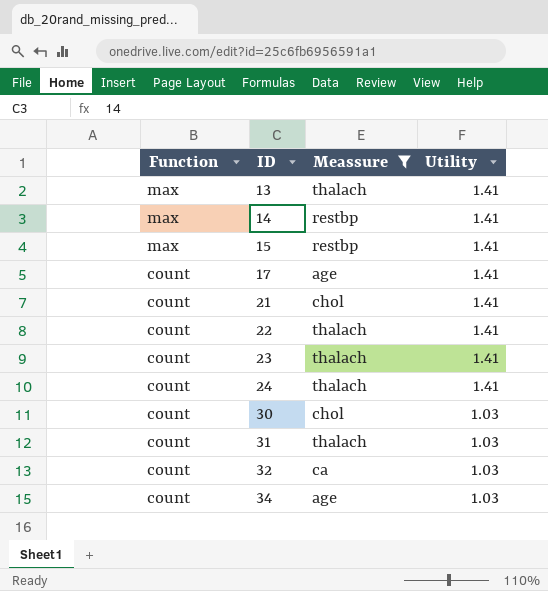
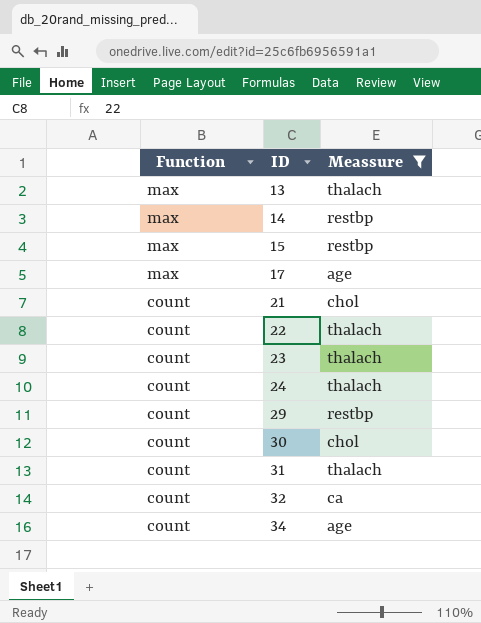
column Utility | position: 4 -> none
17 | Function: count -> max
row 29: none -> count | restbp

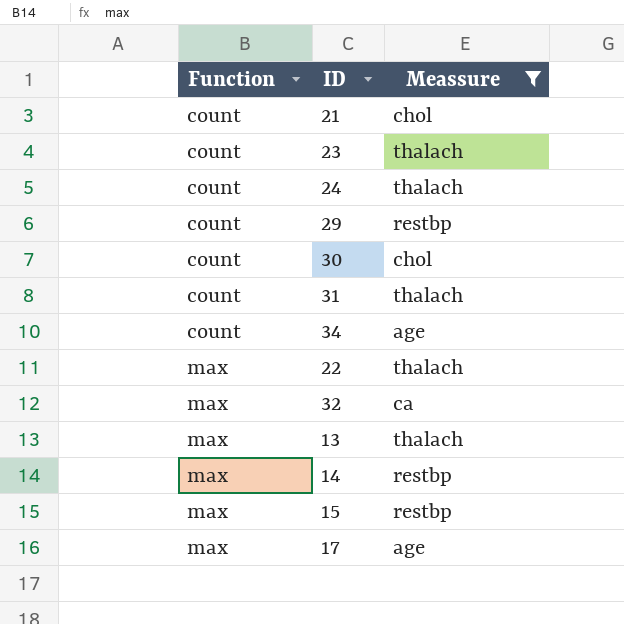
row order: Function descending -> Function ascending
22 | Function: count -> max
32 | Function: count -> max

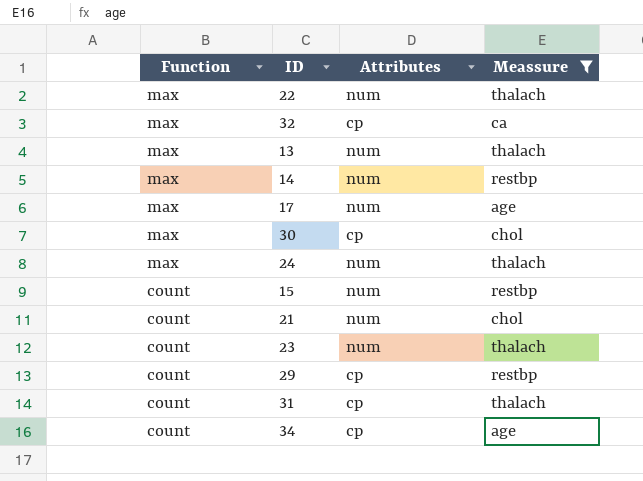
row order: Function ascending -> Function descending
column Attributes | position: none -> 3
30 | Function: count -> max
24 | Function: count -> max
15 | Function: max -> count

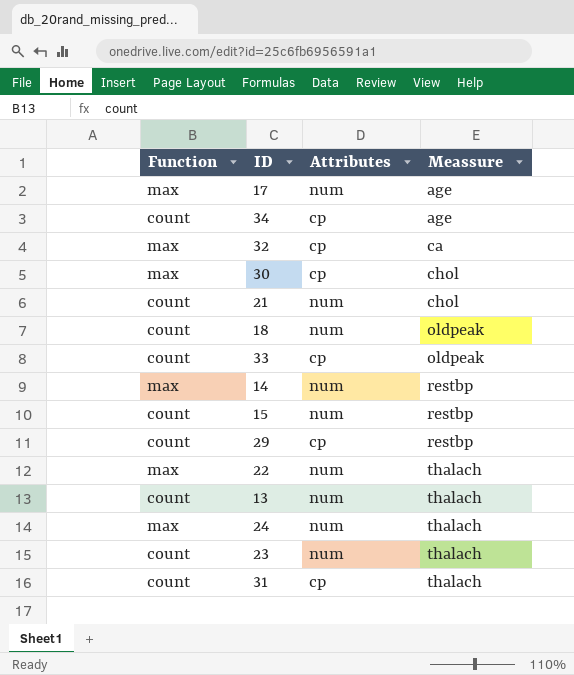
filter: Meassure != oldpeak -> none
row order: Function descending -> Meassure ascending
13 | Function: max -> count

